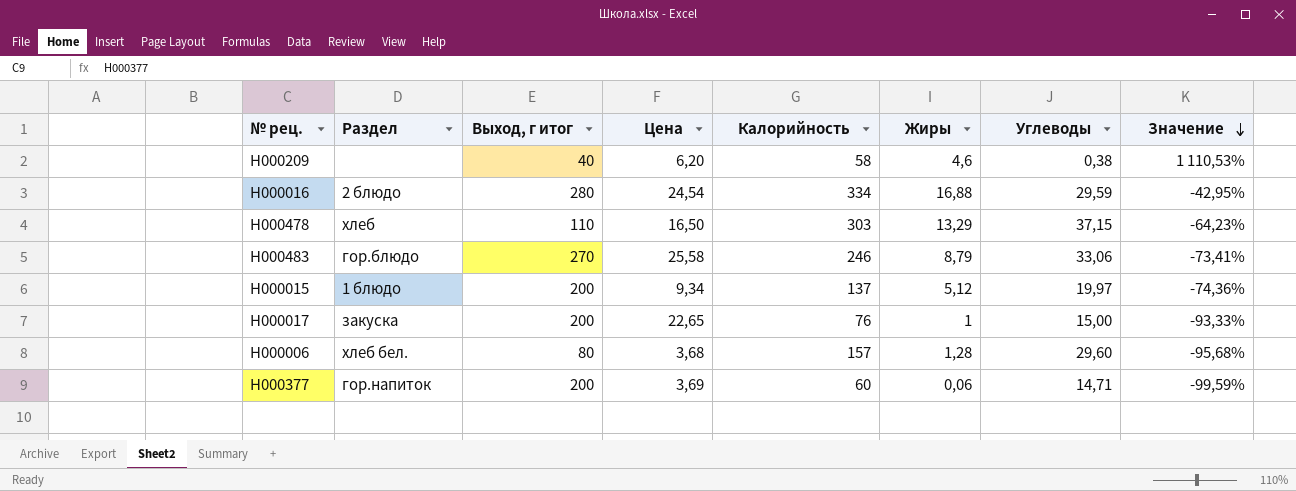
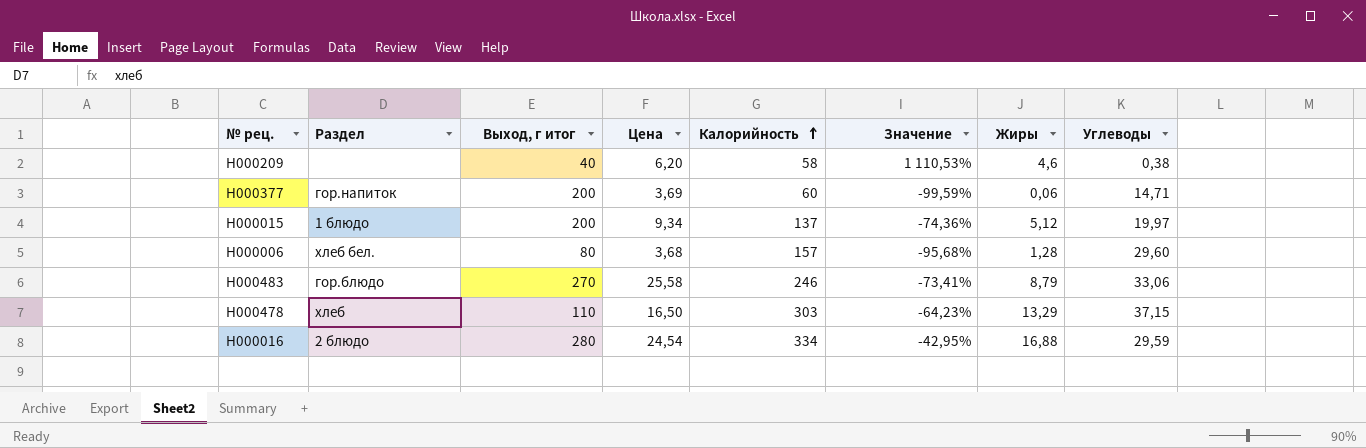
row order: Значение descending -> Калорийность ascending
column Значение | position: 8 -> 6
row Н000017: закуска | 200 | 22,65 | 76 | 1 | 15,00 | -93,33% -> none

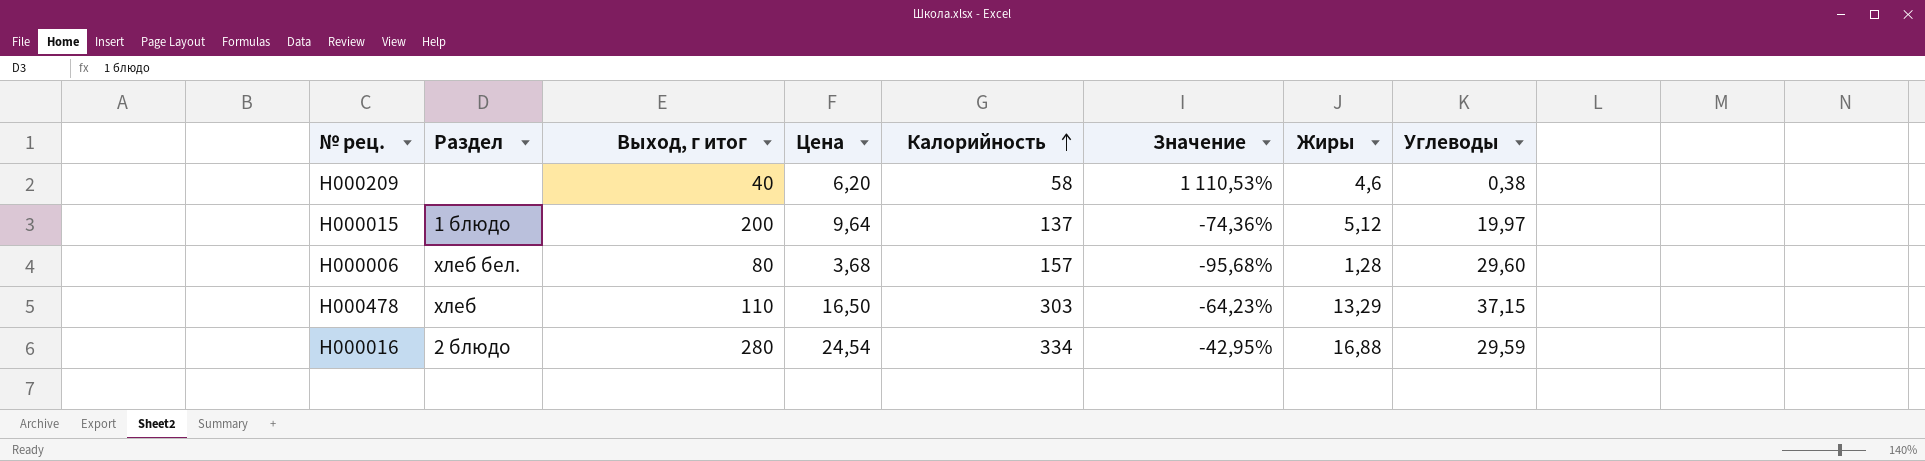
row Н000377: гор.напиток | 200 | 3,69 | 60 | -99,59% | 0,06 | 14,71 -> none
row Н000483: гор.блюдо | 270 | 25,58 | 246 | -73,41% | 8,79 | 33,06 -> none
Н000015 | Цена: 9,34 -> 9,64

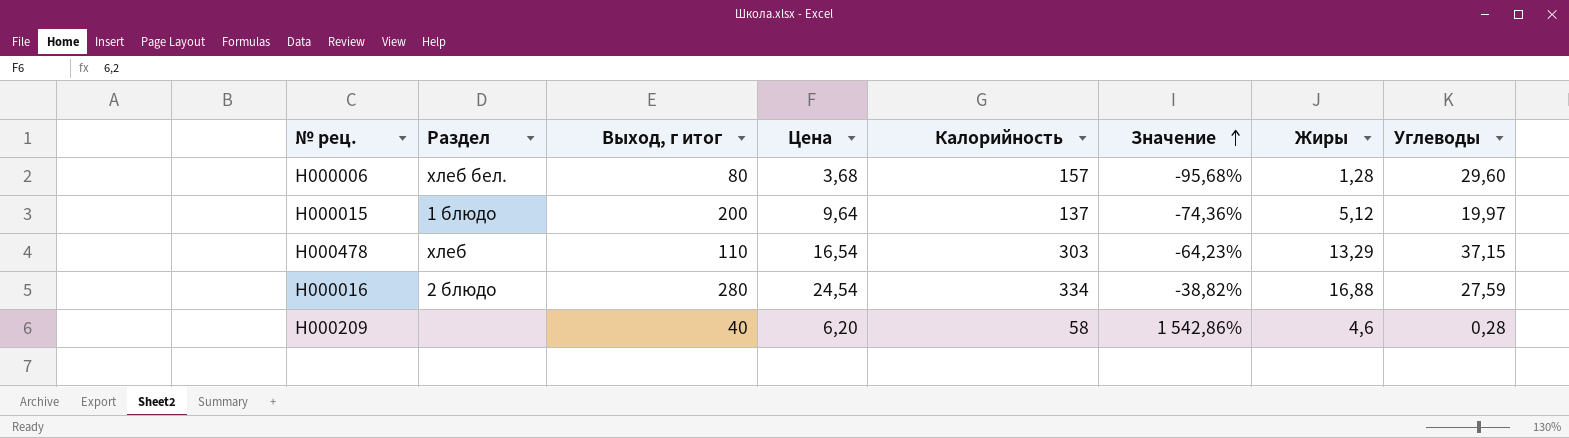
row order: Калорийность ascending -> Значение ascending
Н000478 | Цена: 16,50 -> 16,54
Н000016 | Значение: -42,95% -> -38,82%
Н000016 | Углеводы: 29,59 -> 27,59
Н000209 | Значение: 1 110,53% -> 1 542,86%
Н000209 | Углеводы: 0,38 -> 0,28

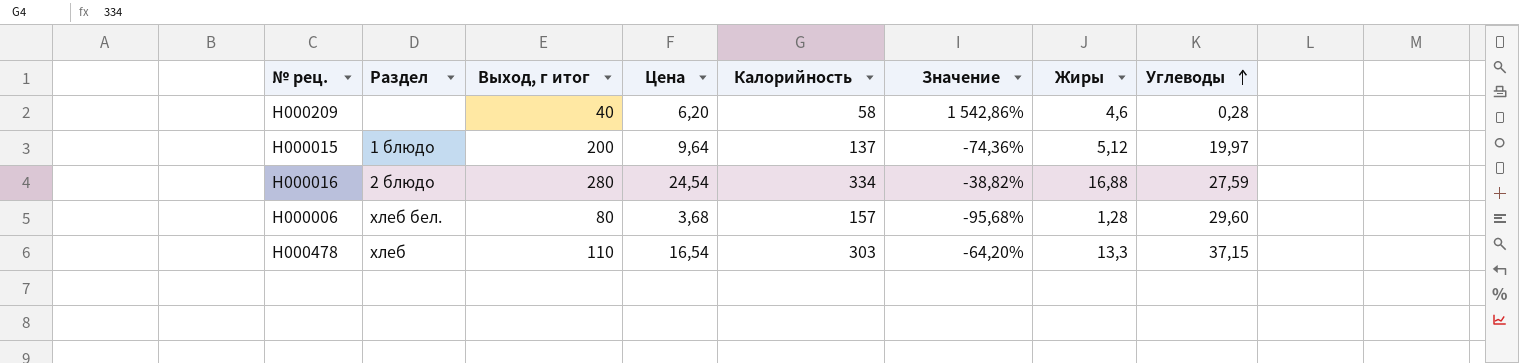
row order: Значение ascending -> Углеводы ascending
Н000478 | Значение: -64,23% -> -64,20%
Н000478 | Жиры: 13,29 -> 13,3

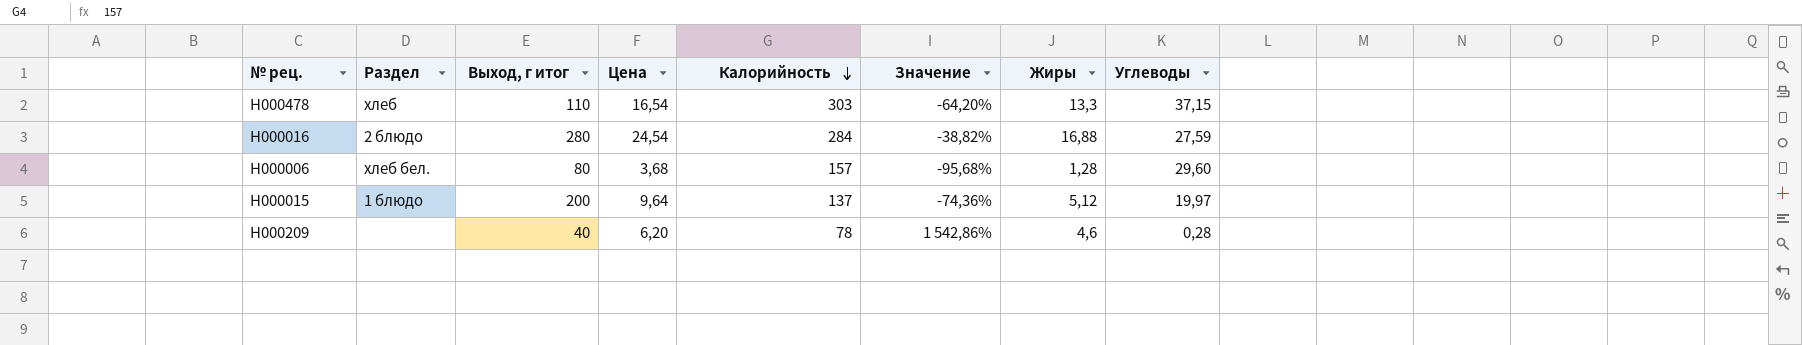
row order: Углеводы ascending -> Калорийность descending
Н000016 | Калорийность: 334 -> 284
Н000209 | Калорийность: 58 -> 78

